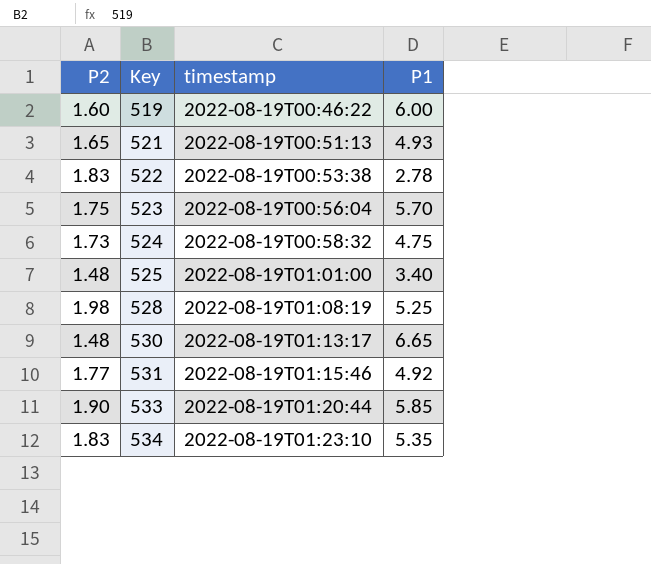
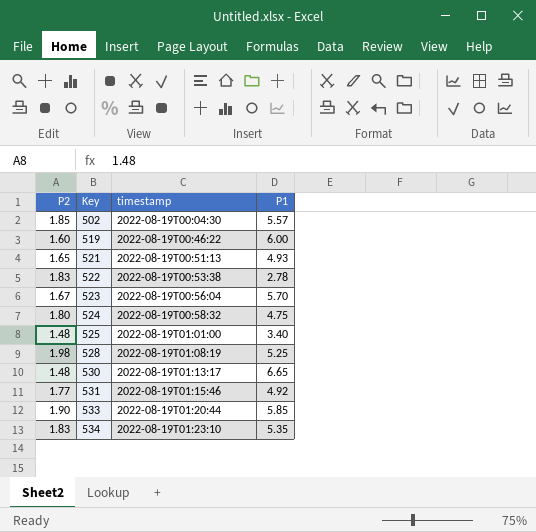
row 502: none -> 1.85 | 2022-08-19T00:04:30 | 5.57
523 | P2: 1.75 -> 1.67
524 | P2: 1.73 -> 1.80

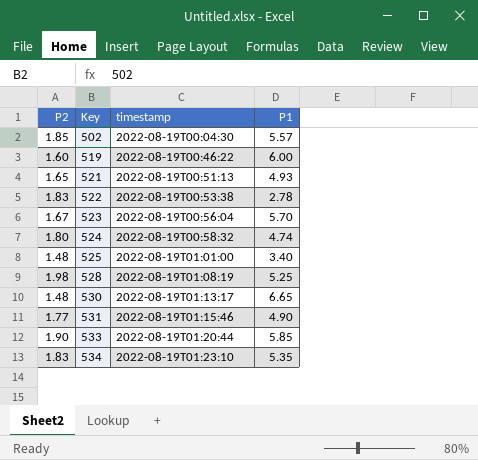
524 | P1: 4.75 -> 4.74
531 | P1: 4.92 -> 4.90

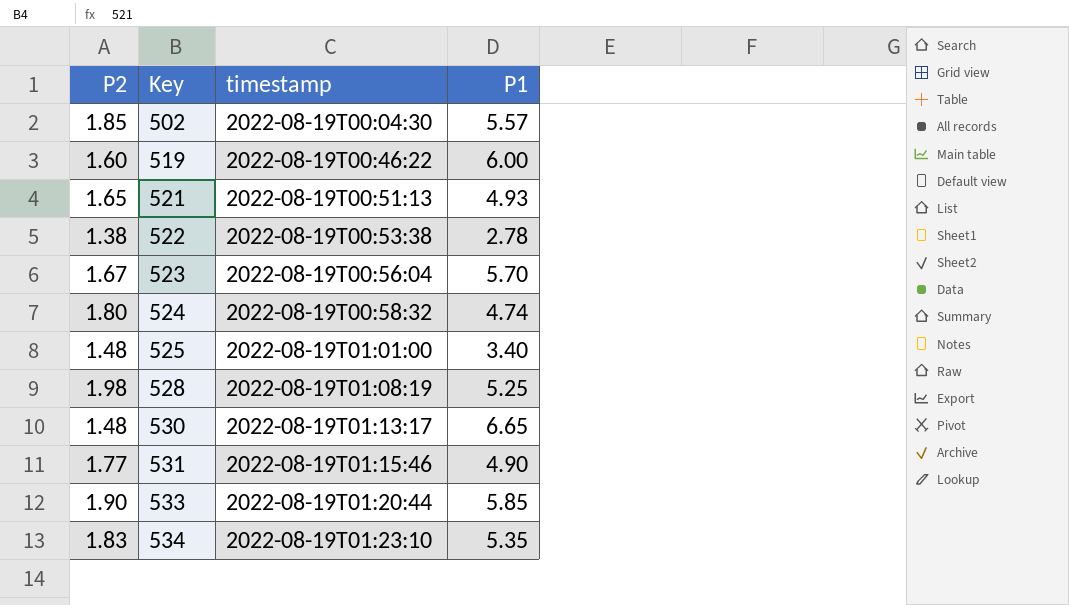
522 | P2: 1.83 -> 1.38

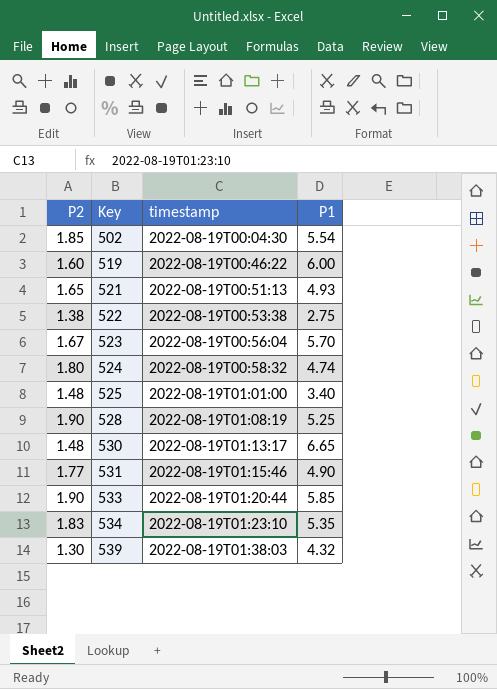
502 | P1: 5.57 -> 5.54
522 | P1: 2.78 -> 2.75
528 | P2: 1.98 -> 1.90
row 539: none -> 1.30 | 2022-08-19T01:38:03 | 4.32

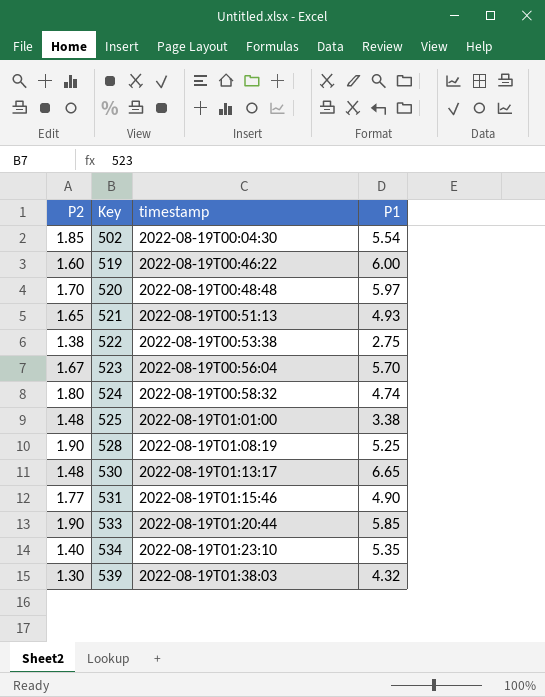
row 520: none -> 1.70 | 2022-08-19T00:48:48 | 5.97
525 | P1: 3.40 -> 3.38
534 | P2: 1.83 -> 1.40

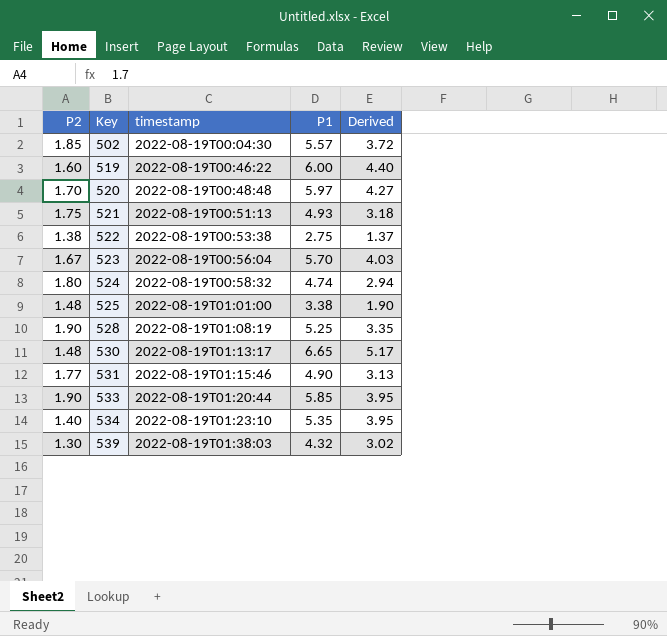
column Derived | formula: none -> [P1] - [P2]
502 | P1: 5.54 -> 5.57
521 | P2: 1.65 -> 1.75

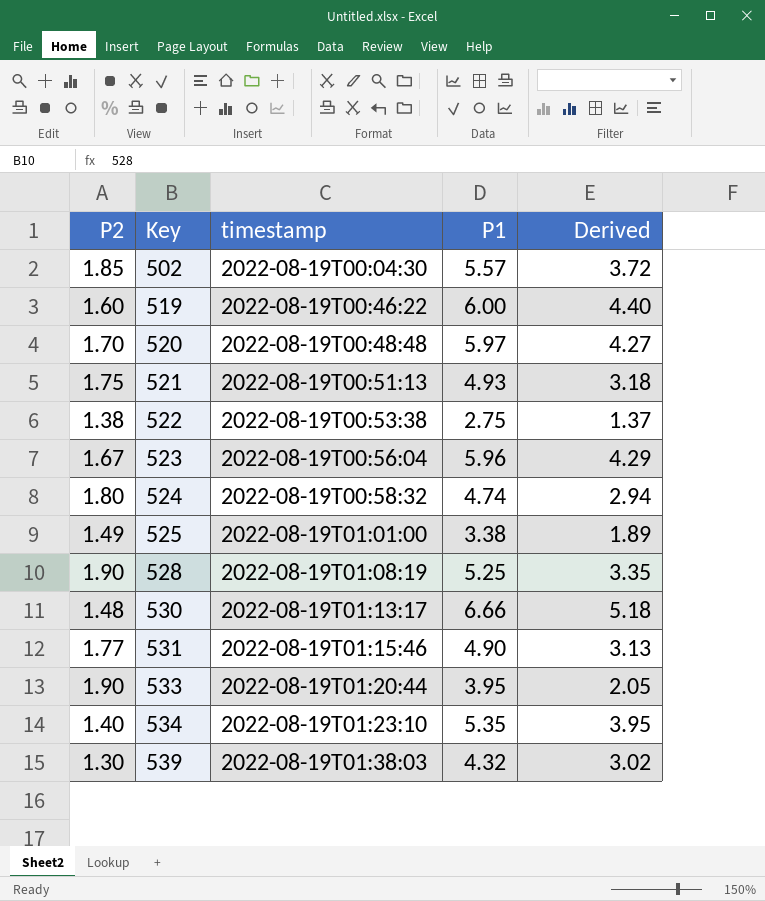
523 | P1: 5.70 -> 5.96
523 | Derived: 4.03 -> 4.29
525 | P2: 1.48 -> 1.49
525 | Derived: 1.90 -> 1.89
530 | P1: 6.65 -> 6.66
530 | Derived: 5.17 -> 5.18
533 | P1: 5.85 -> 3.95
533 | Derived: 3.95 -> 2.05

